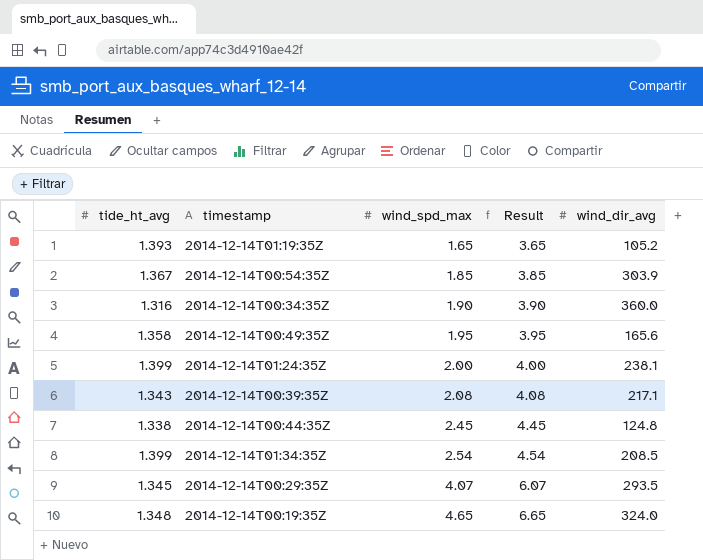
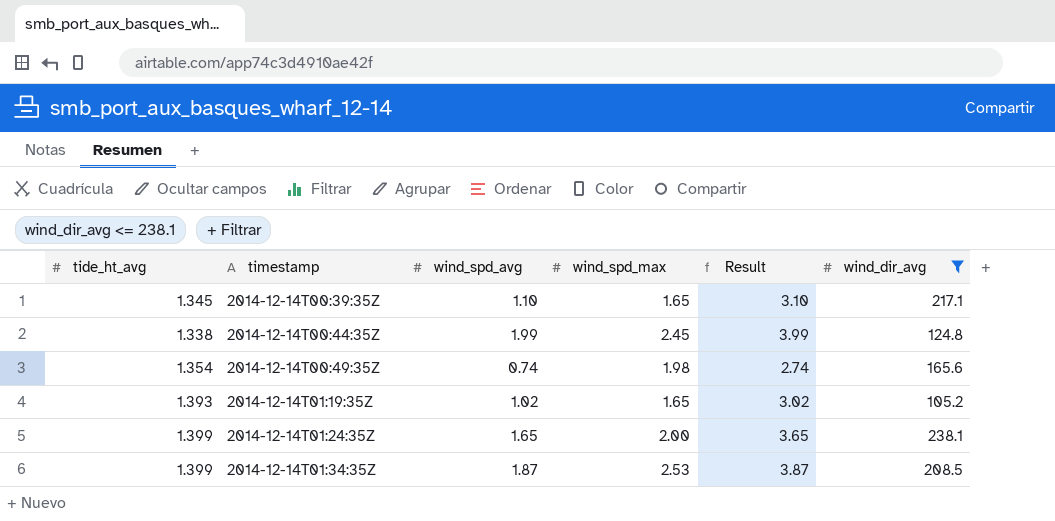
filter: none -> wind_dir_avg <= 238.1
row order: wind_spd_max ascending -> timestamp ascending
column wind_spd_avg | position: none -> 3
column Result | formula: [wind_spd_max] + 2 -> [wind_spd_avg] + 2
2014-12-14T00:39:35Z | tide_ht_avg: 1.343 -> 1.345
2014-12-14T00:39:35Z | wind_spd_max: 2.08 -> 1.65
2014-12-14T00:49:35Z | tide_ht_avg: 1.358 -> 1.354
2014-12-14T00:49:35Z | wind_spd_max: 1.95 -> 1.98
2014-12-14T01:34:35Z | wind_spd_max: 2.54 -> 2.53

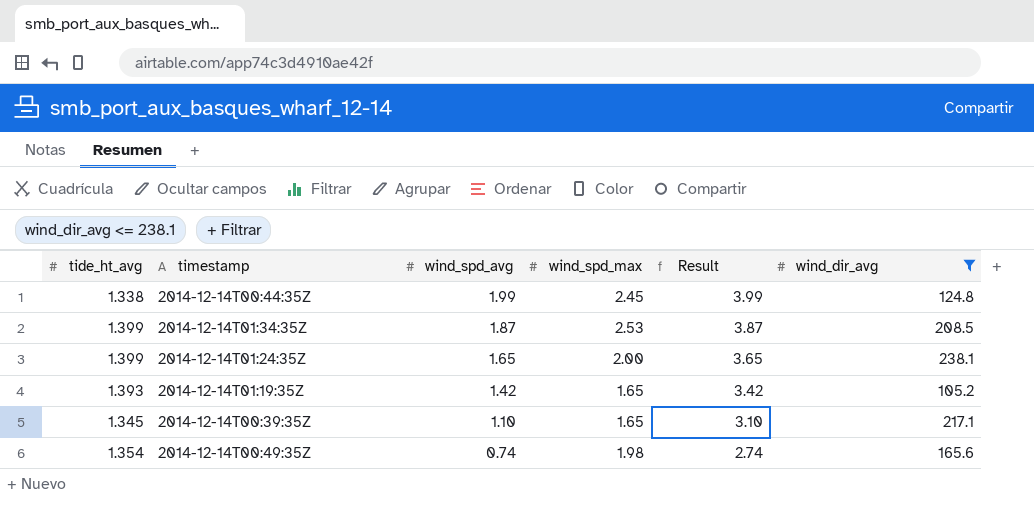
row order: timestamp ascending -> wind_spd_avg descending
2014-12-14T01:19:35Z | wind_spd_avg: 1.02 -> 1.42
2014-12-14T01:19:35Z | Result: 3.02 -> 3.42

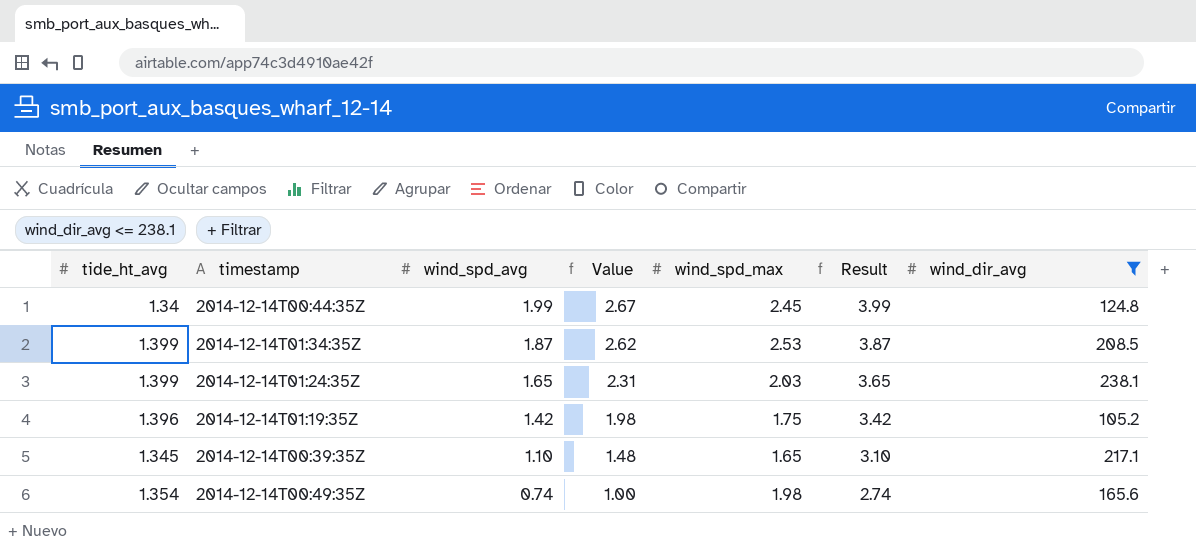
column Value | formula: none -> [tide_ht_avg] * [wind_spd_avg]
2014-12-14T00:44:35Z | tide_ht_avg: 1.338 -> 1.34
2014-12-14T01:24:35Z | wind_spd_max: 2.00 -> 2.03
2014-12-14T01:19:35Z | tide_ht_avg: 1.393 -> 1.396
2014-12-14T01:19:35Z | wind_spd_max: 1.65 -> 1.75

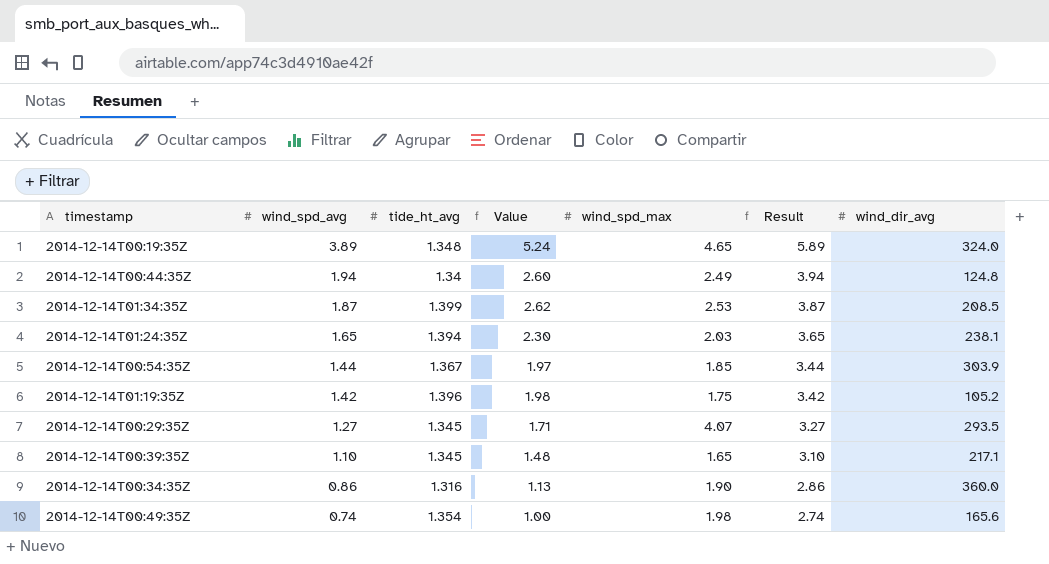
filter: wind_dir_avg <= 238.1 -> none
column tide_ht_avg | position: 1 -> 3
2014-12-14T00:44:35Z | wind_spd_avg: 1.99 -> 1.94
2014-12-14T00:44:35Z | Value: 2.67 -> 2.60
2014-12-14T00:44:35Z | wind_spd_max: 2.45 -> 2.49
2014-12-14T00:44:35Z | Result: 3.99 -> 3.94
2014-12-14T01:24:35Z | tide_ht_avg: 1.399 -> 1.394
2014-12-14T01:24:35Z | Value: 2.31 -> 2.30

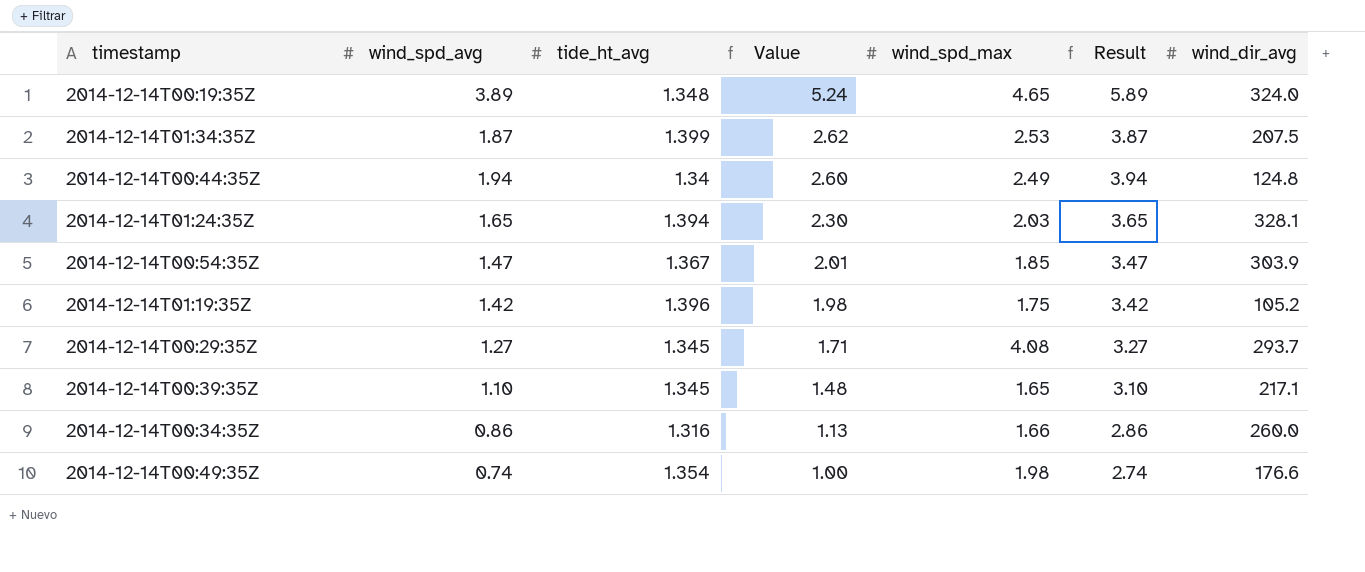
row order: wind_spd_avg descending -> Value descending
2014-12-14T01:34:35Z | wind_dir_avg: 208.5 -> 207.5
2014-12-14T01:24:35Z | wind_dir_avg: 238.1 -> 328.1
2014-12-14T00:54:35Z | wind_spd_avg: 1.44 -> 1.47
2014-12-14T00:54:35Z | Value: 1.97 -> 2.01
2014-12-14T00:54:35Z | Result: 3.44 -> 3.47
2014-12-14T00:29:35Z | wind_spd_max: 4.07 -> 4.08
2014-12-14T00:29:35Z | wind_dir_avg: 293.5 -> 293.7
2014-12-14T00:34:35Z | wind_spd_max: 1.90 -> 1.66
2014-12-14T00:34:35Z | wind_dir_avg: 360.0 -> 260.0
2014-12-14T00:49:35Z | wind_dir_avg: 165.6 -> 176.6

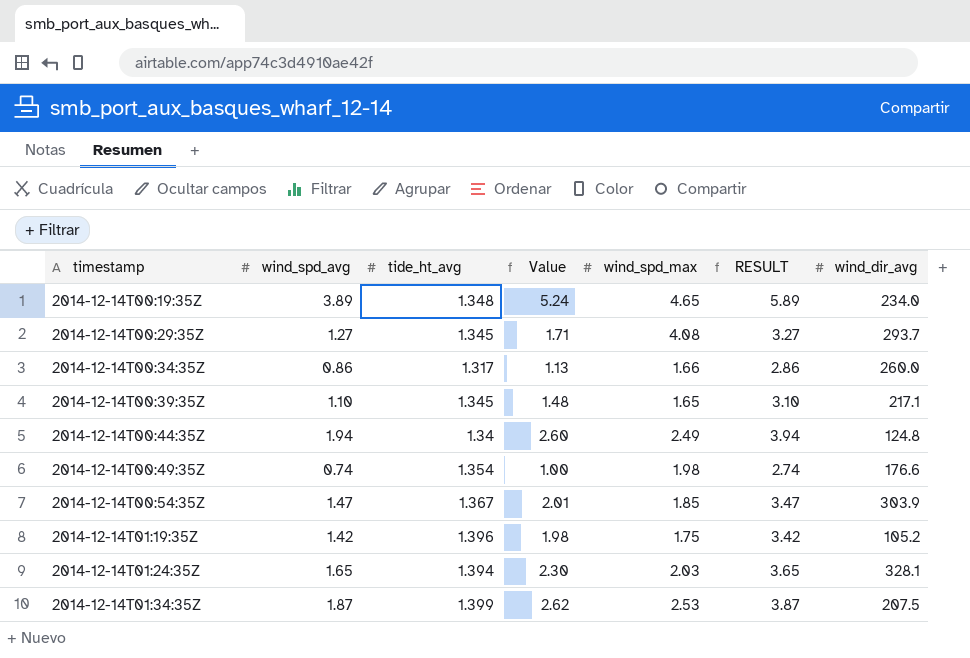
row order: Value descending -> timestamp ascending
column name: Result -> RESULT
2014-12-14T00:19:35Z | wind_dir_avg: 324.0 -> 234.0
2014-12-14T00:34:35Z | tide_ht_avg: 1.316 -> 1.317

